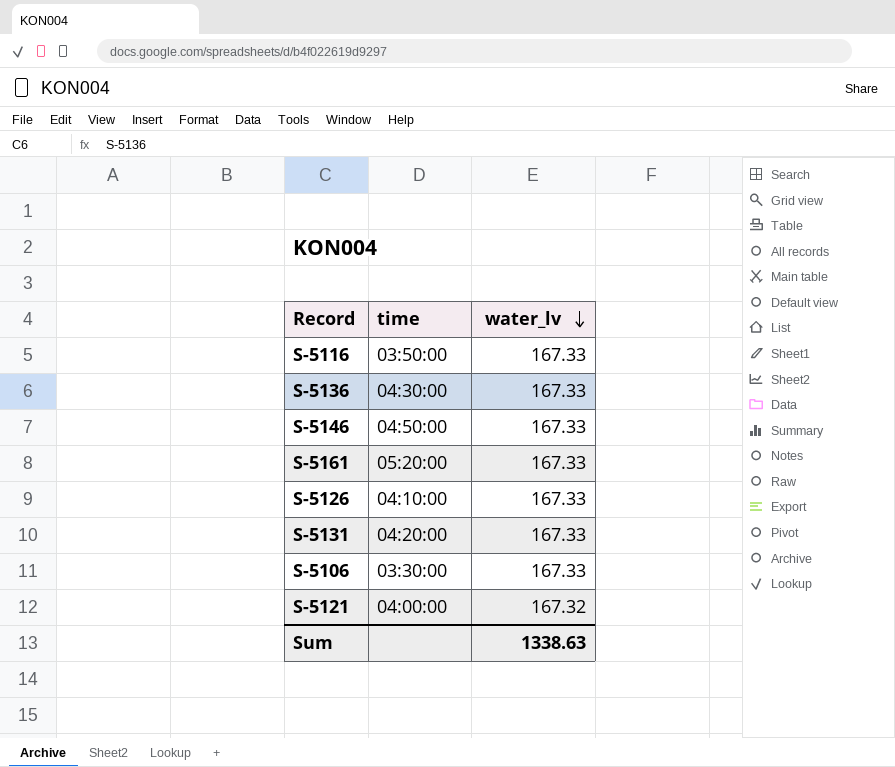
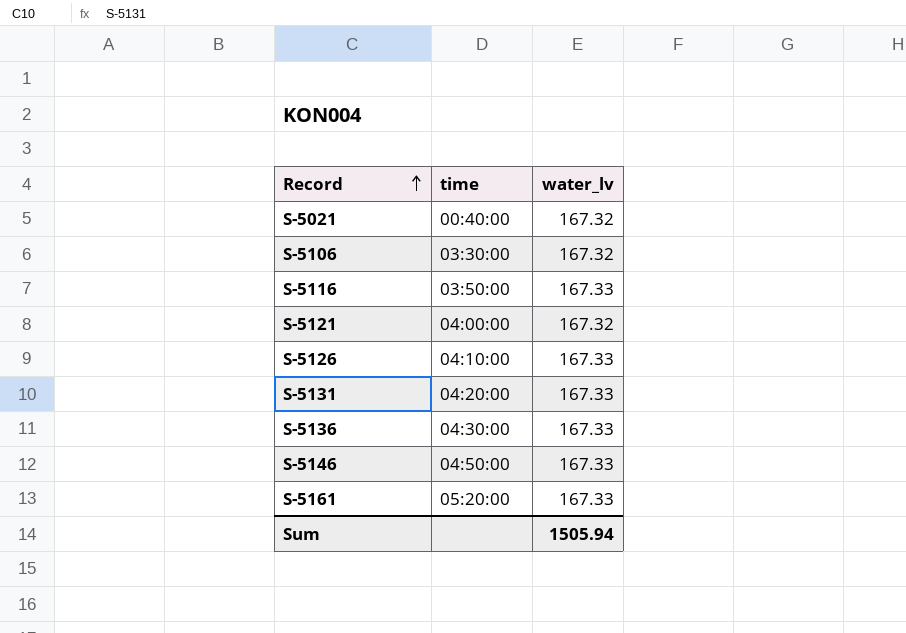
row order: water_lv descending -> Record ascending
row S-5021: none -> 00:40:00 | 167.32
S-5106 | water_lv: 167.33 -> 167.32
Sum | water_lv: 1338.63 -> 1505.94

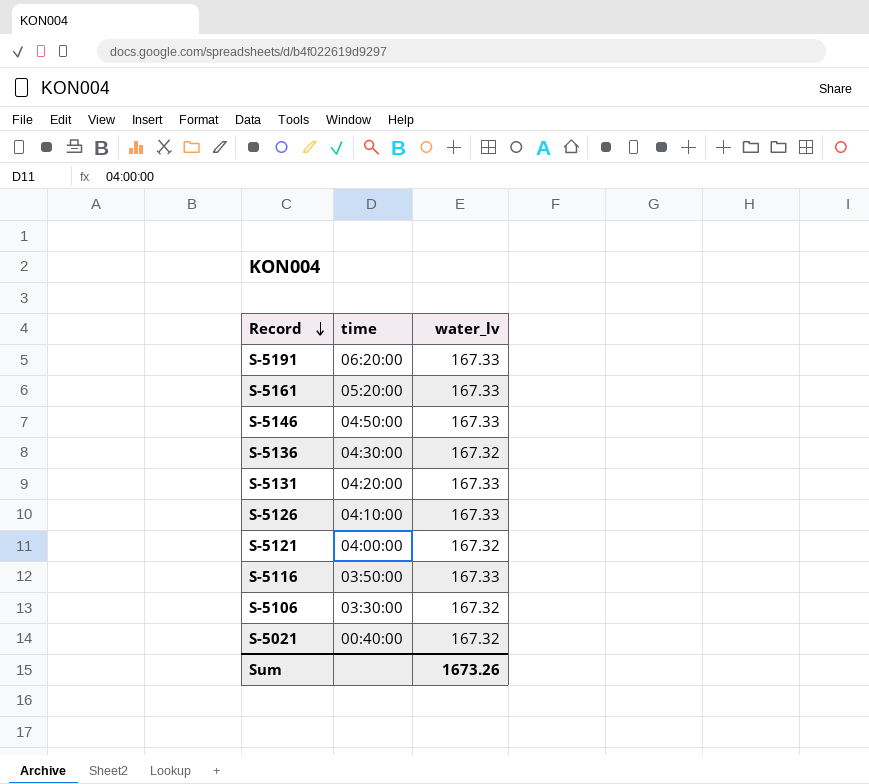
row order: Record ascending -> Record descending
row S-5191: none -> 06:20:00 | 167.33
S-5136 | water_lv: 167.33 -> 167.32
Sum | water_lv: 1505.94 -> 1673.26

